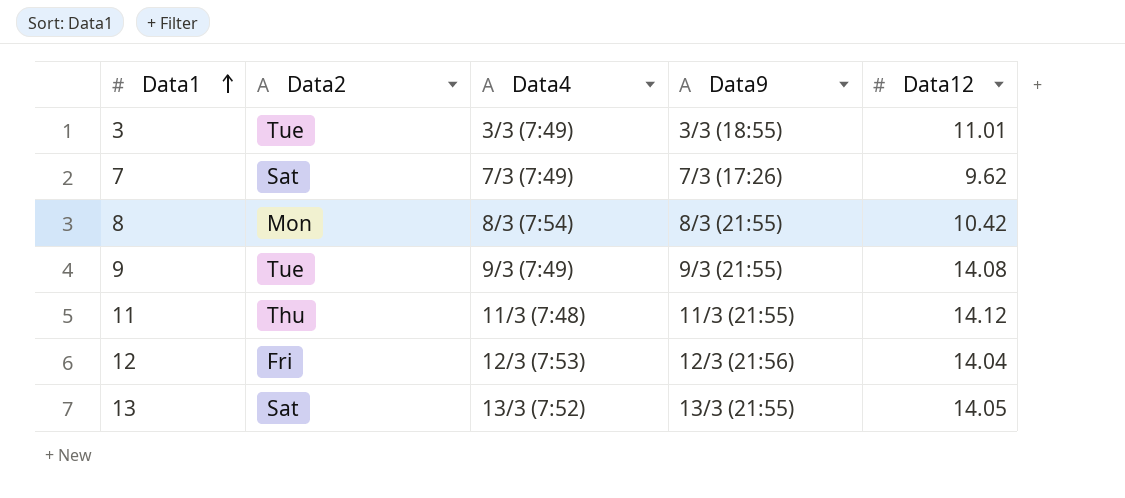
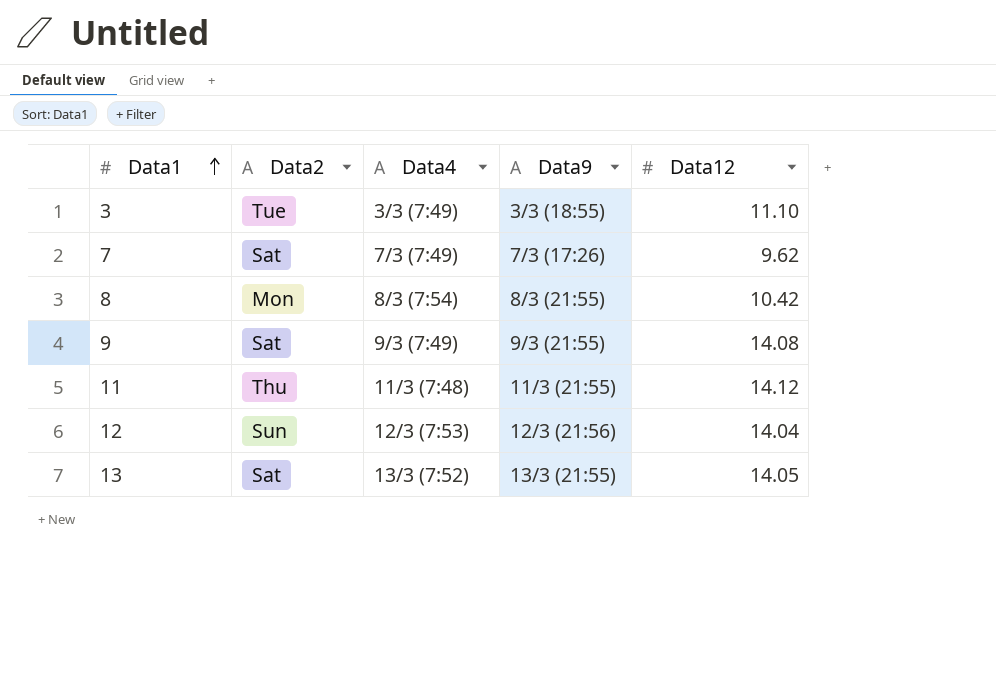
3 | Data12: 11.01 -> 11.10
9 | Data2: Tue -> Sat
12 | Data2: Fri -> Sun

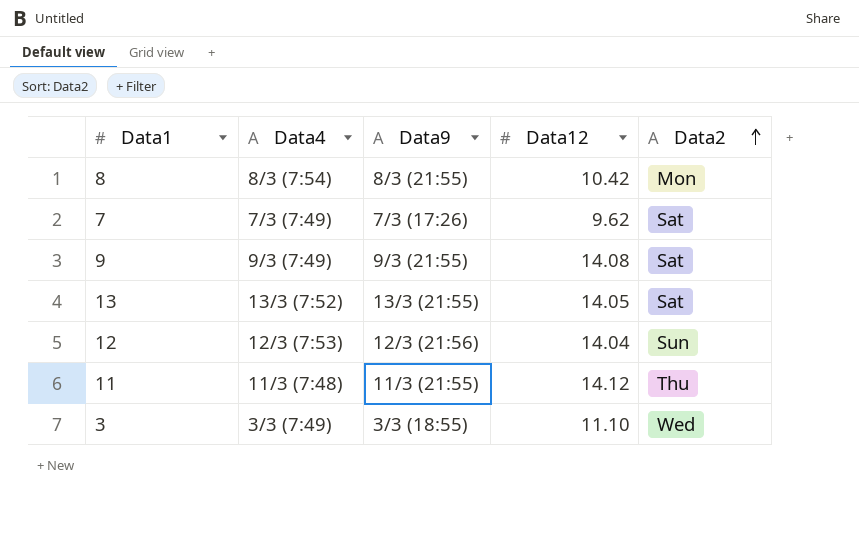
row order: Data1 ascending -> Data2 ascending
column Data2 | position: 2 -> 5
3 | Data2: Tue -> Wed

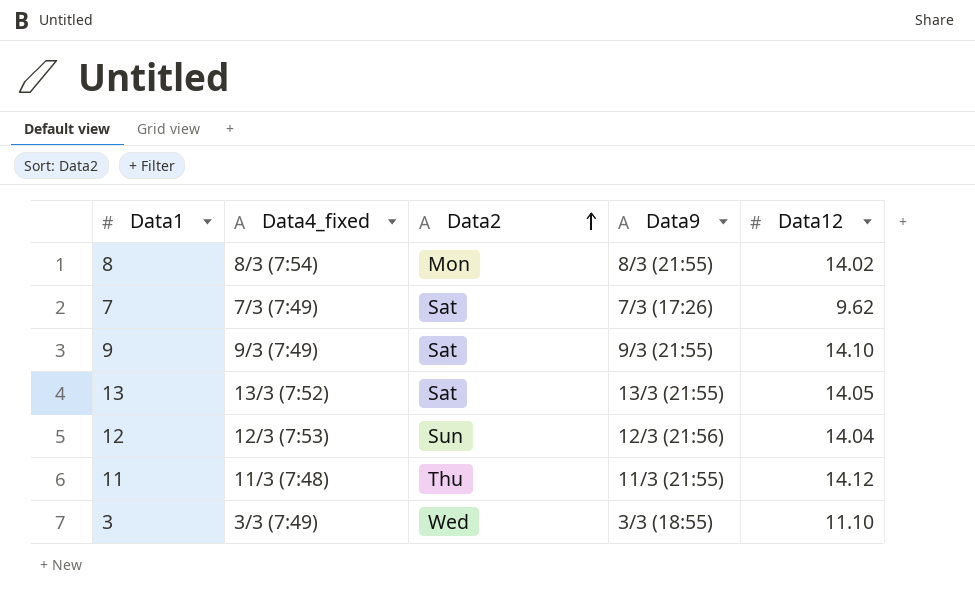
column name: Data4 -> Data4_fixed
column Data2 | position: 5 -> 3
8 | Data12: 10.42 -> 14.02
9 | Data12: 14.08 -> 14.10

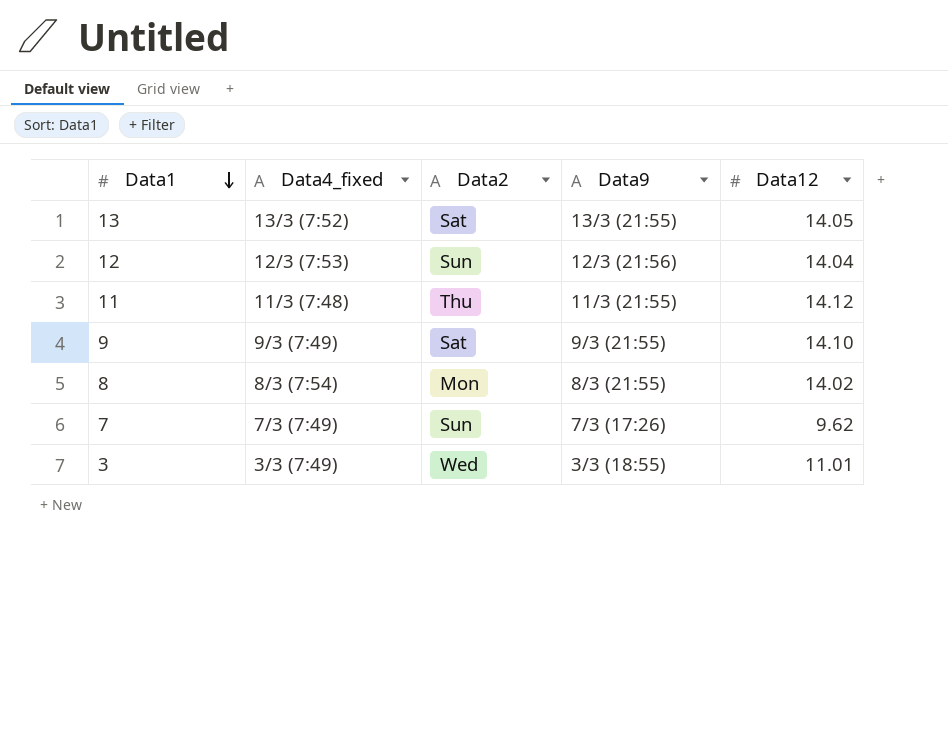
row order: Data2 ascending -> Data1 descending
7 | Data2: Sat -> Sun
3 | Data12: 11.10 -> 11.01

